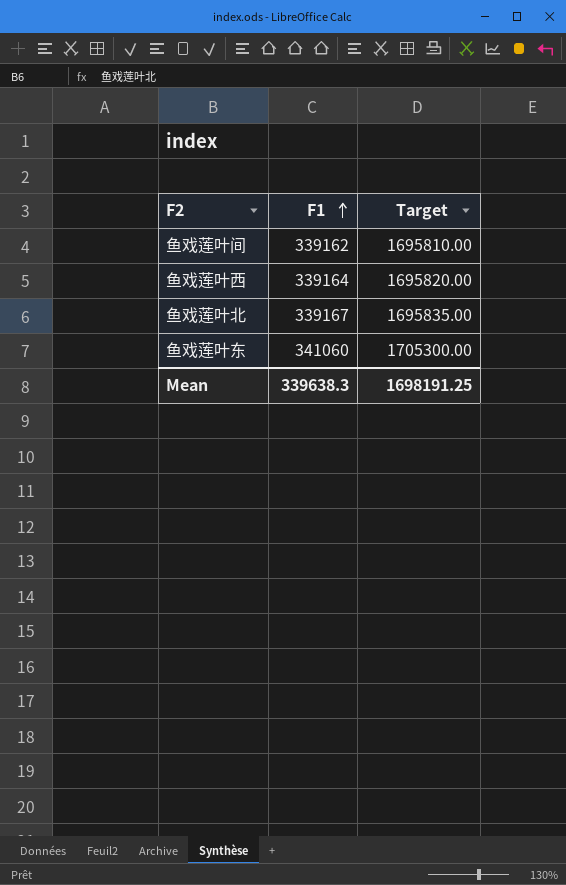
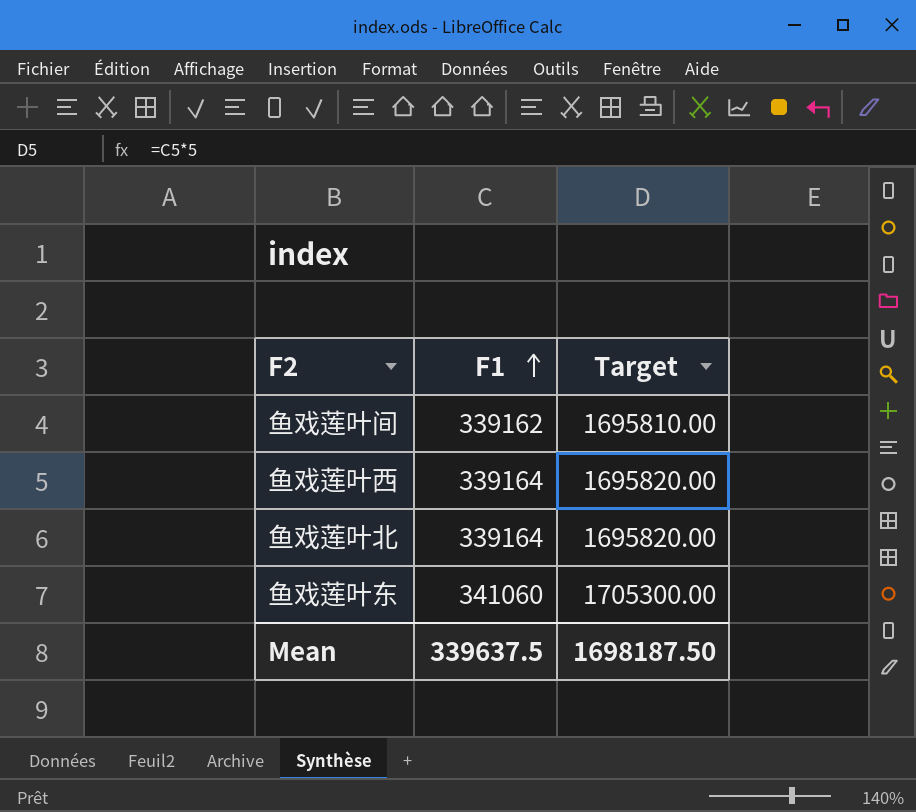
鱼戏莲叶北 | F1: 339167 -> 339164
鱼戏莲叶北 | Target: 1695835.00 -> 1695820.00
Mean | F1: 339638.3 -> 339637.5
Mean | Target: 1698191.25 -> 1698187.50

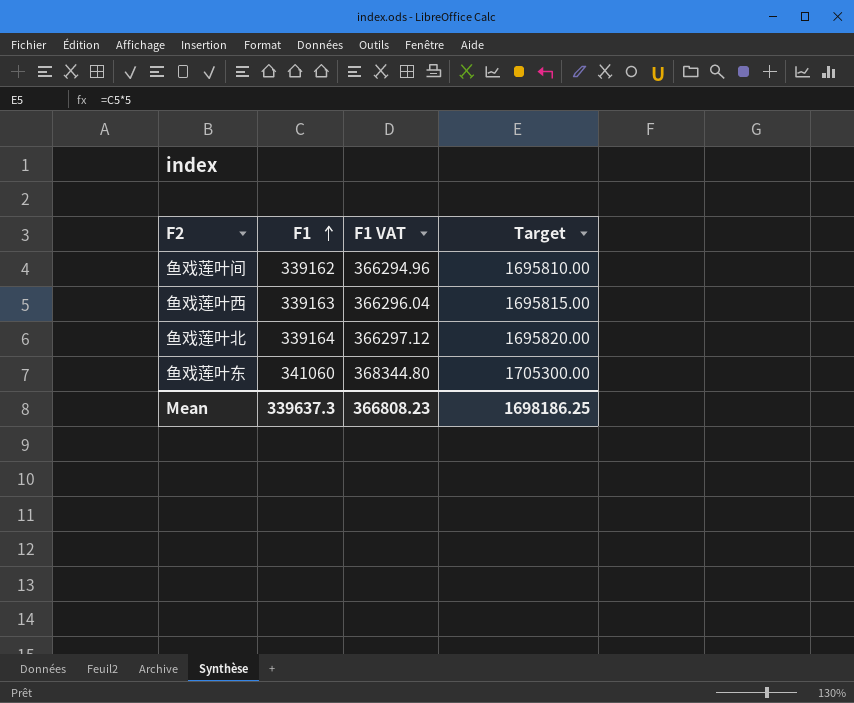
column F1 VAT | formula: none -> [F1] * 1.08
鱼戏莲叶西 | F1: 339164 -> 339163
鱼戏莲叶西 | Target: 1695820.00 -> 1695815.00
Mean | F1: 339637.5 -> 339637.3
Mean | Target: 1698187.50 -> 1698186.25

